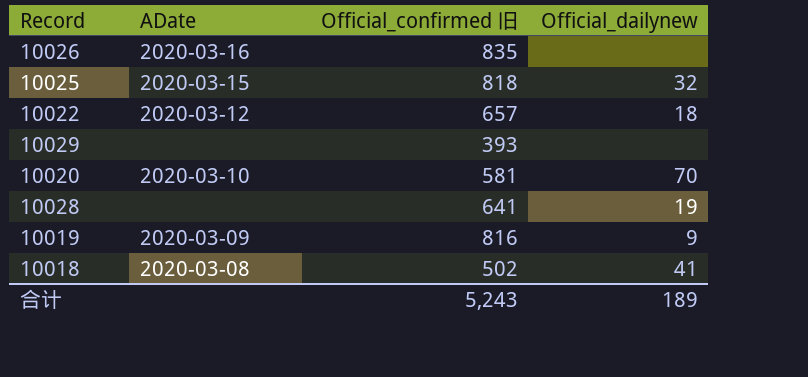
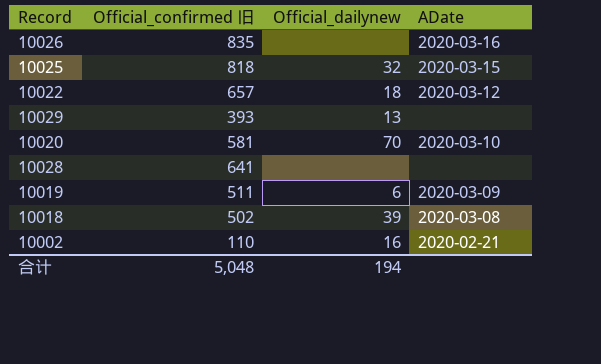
column ADate | position: 2 -> 4
10029 | Official_dailynew: none -> 13
10028 | Official_dailynew: 19 -> none
10019 | Official_confirmed 旧: 816 -> 511
10019 | Official_dailynew: 9 -> 6
10018 | Official_dailynew: 41 -> 39
row 10002: none -> 110 | 16 | 2020-02-21
合计 | Official_confirmed 旧: 5,243 -> 5,048
合计 | Official_dailynew: 189 -> 194

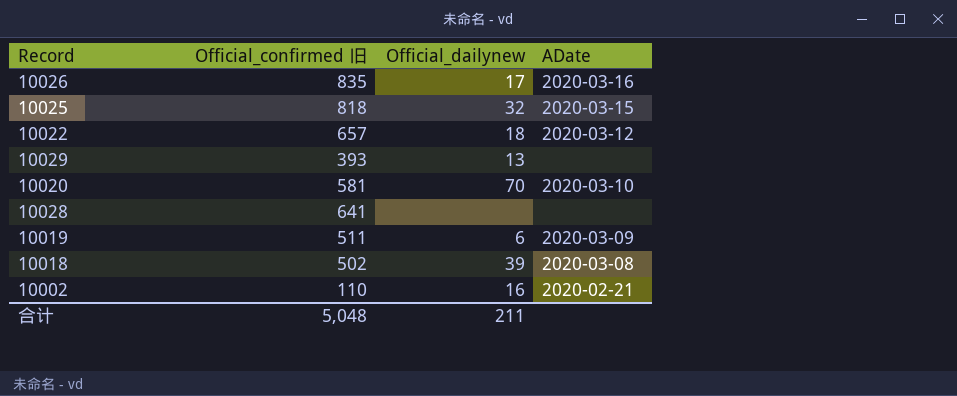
10026 | Official_dailynew: none -> 17
合计 | Official_dailynew: 194 -> 211

